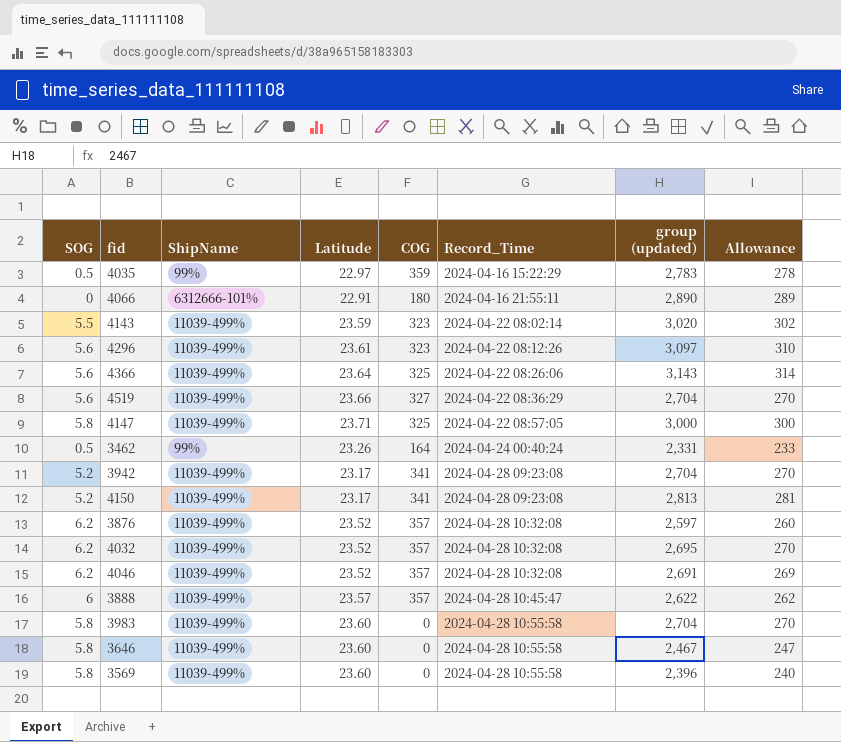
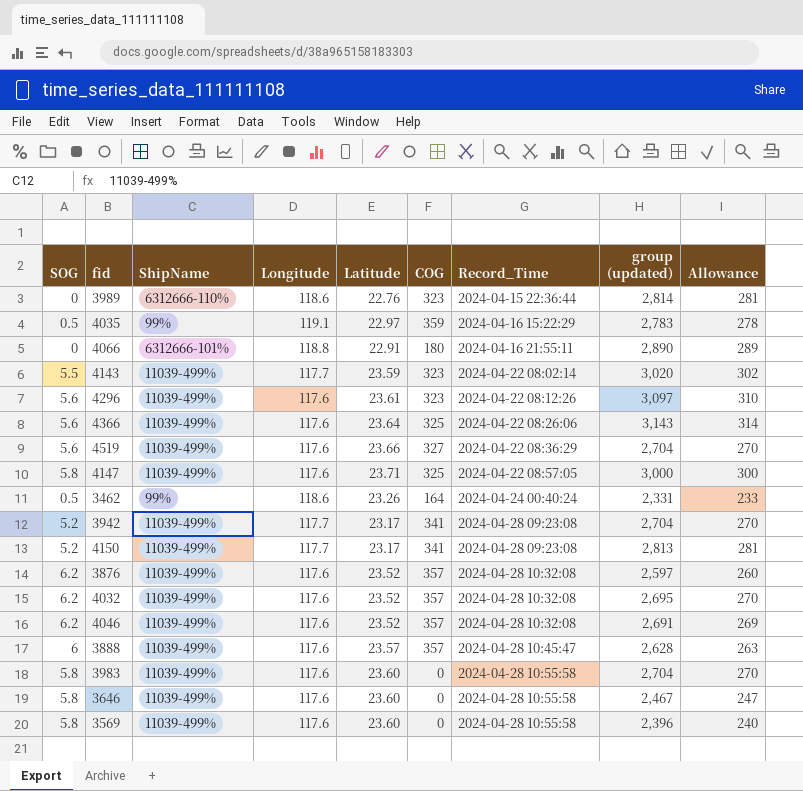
column Longitude | position: none -> 4
row 3989: none -> 0 | 6312666-110% | 118.6 | 22.76 | 323 | 2024-04-15 22:36:44 | 2,814 | 281
3888 | group (updated): 2,622 -> 2,628
3888 | Allowance: 262 -> 263

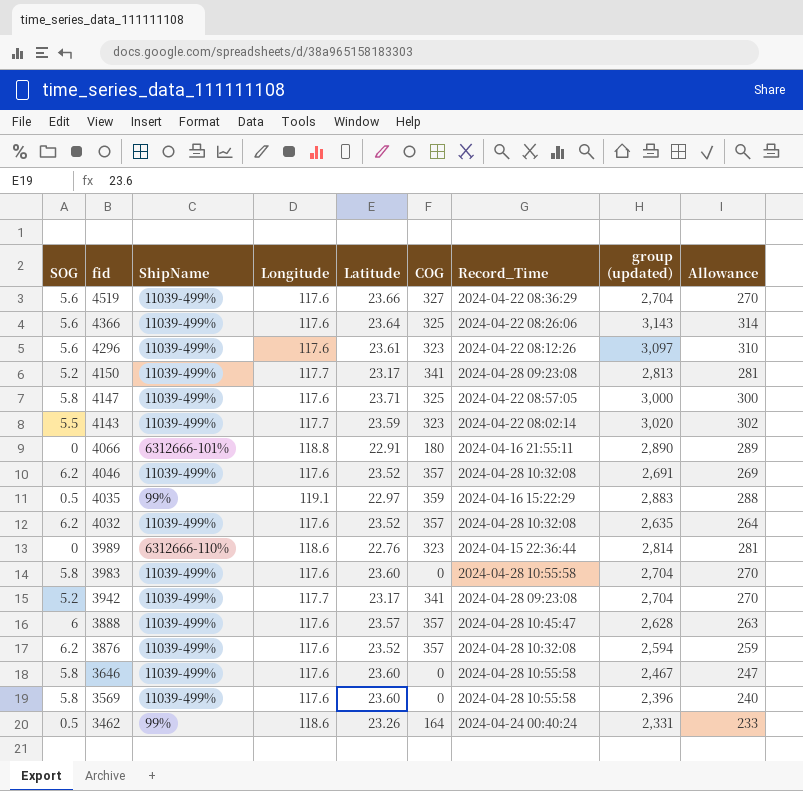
row order: Record_Time ascending -> fid descending
4035 | group (updated): 2,783 -> 2,883
4035 | Allowance: 278 -> 288
4032 | group (updated): 2,695 -> 2,635
4032 | Allowance: 270 -> 264
3876 | group (updated): 2,597 -> 2,594
3876 | Allowance: 260 -> 259

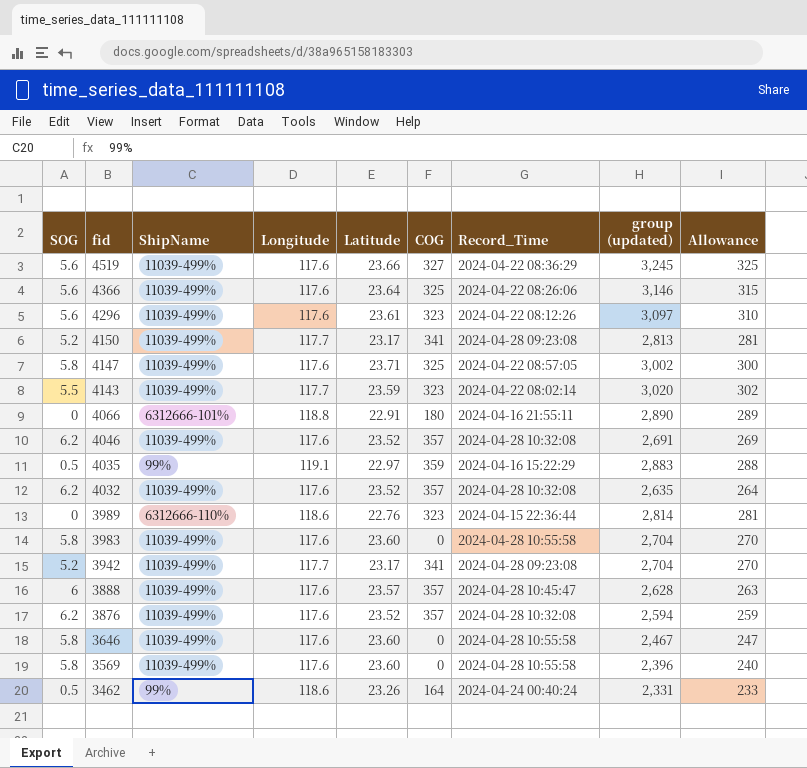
4519 | group (updated): 2,704 -> 3,245
4519 | Allowance: 270 -> 325
4366 | group (updated): 3,143 -> 3,146
4366 | Allowance: 314 -> 315
4147 | group (updated): 3,000 -> 3,002

